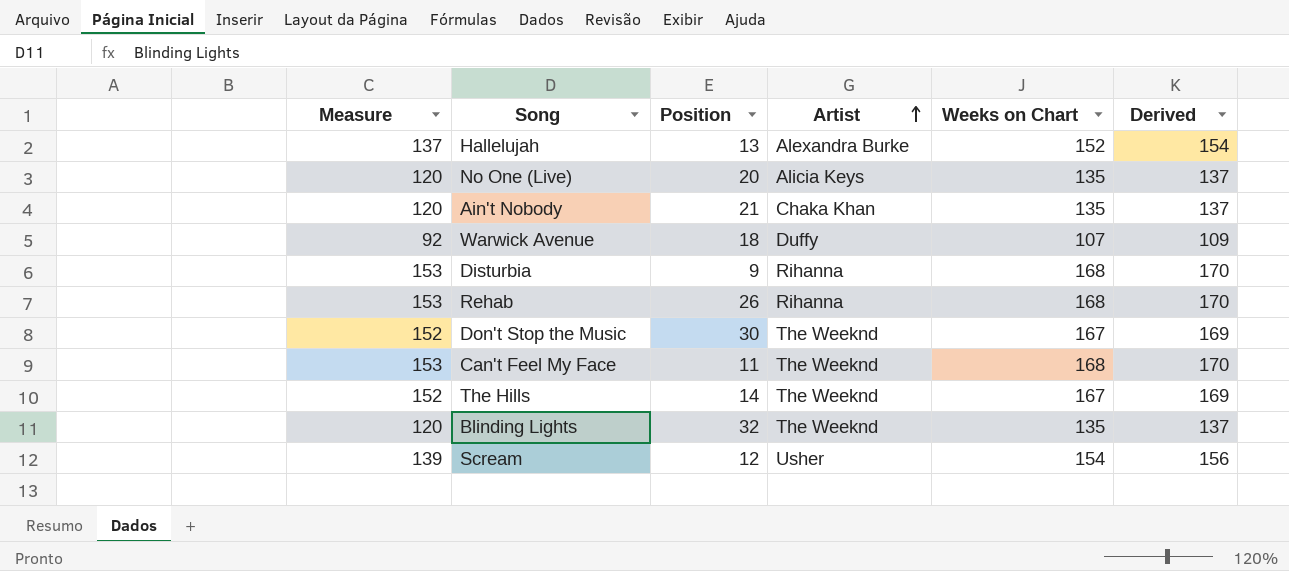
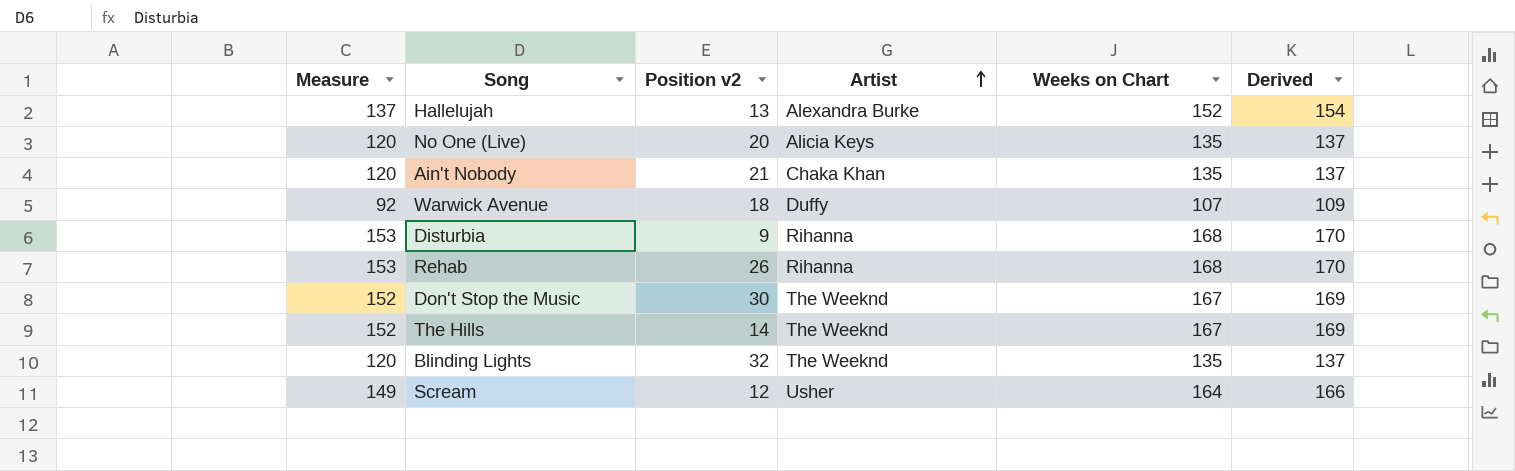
column name: Position -> Position v2
row Can't Feel My Face: 153 | 11 | The Weeknd | 168 | 170 -> none
Scream | Measure: 139 -> 149
Scream | Weeks on Chart: 154 -> 164
Scream | Derived: 156 -> 166

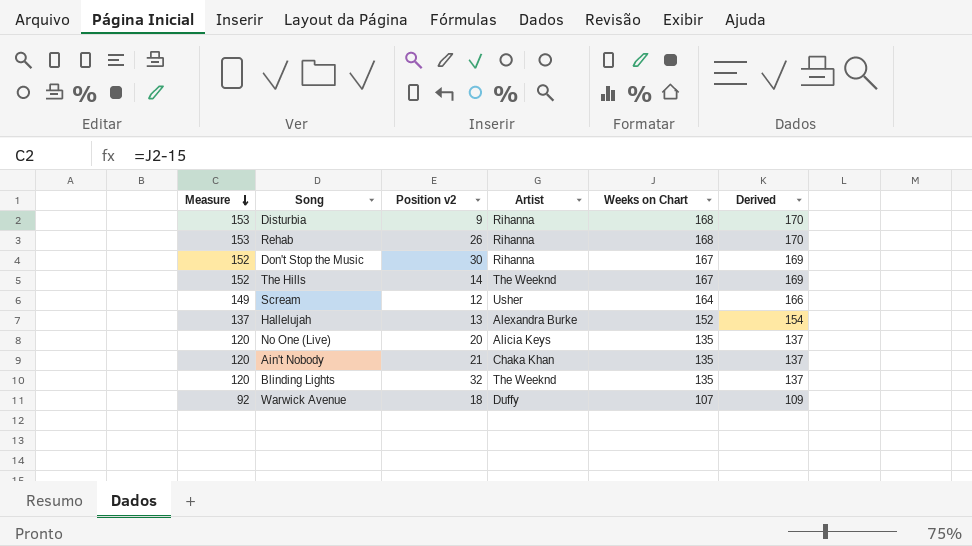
row order: Artist ascending -> Measure descending
Don't Stop the Music | Artist: The Weeknd -> Rihanna

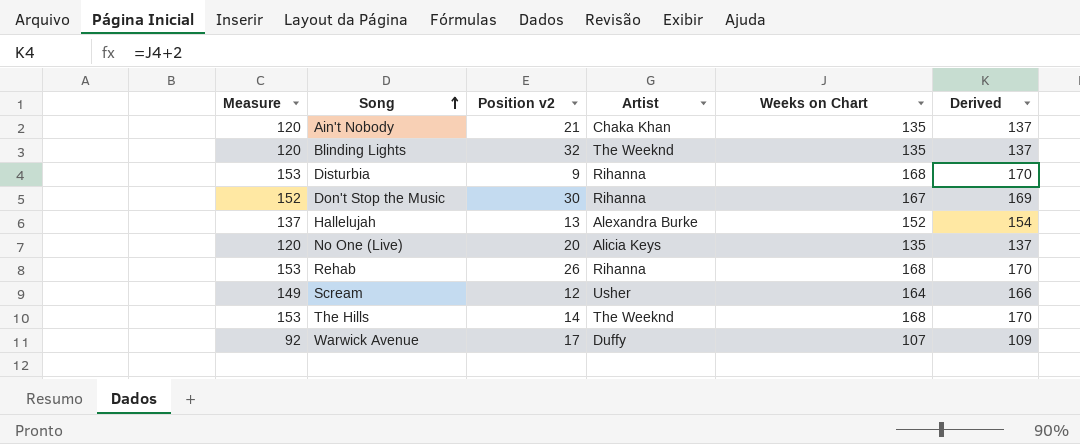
row order: Measure descending -> Song ascending
The Hills | Measure: 152 -> 153
The Hills | Weeks on Chart: 167 -> 168
The Hills | Derived: 169 -> 170
Warwick Avenue | Position v2: 18 -> 17

